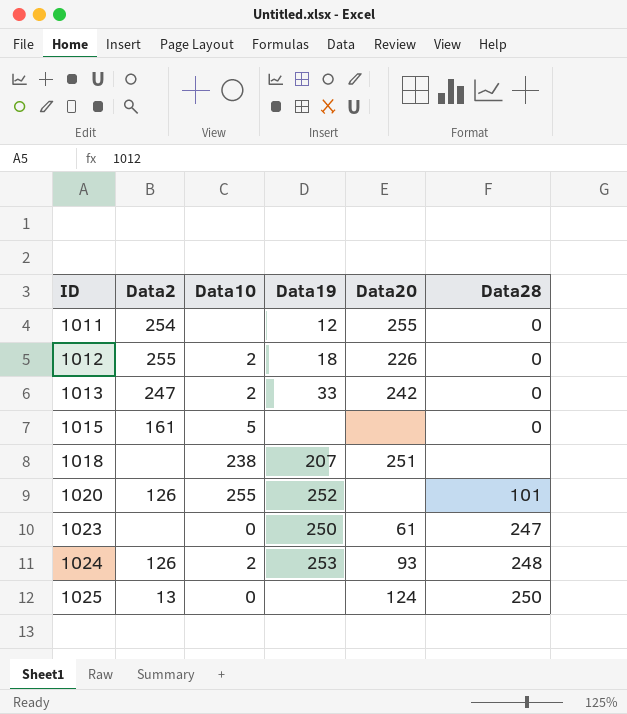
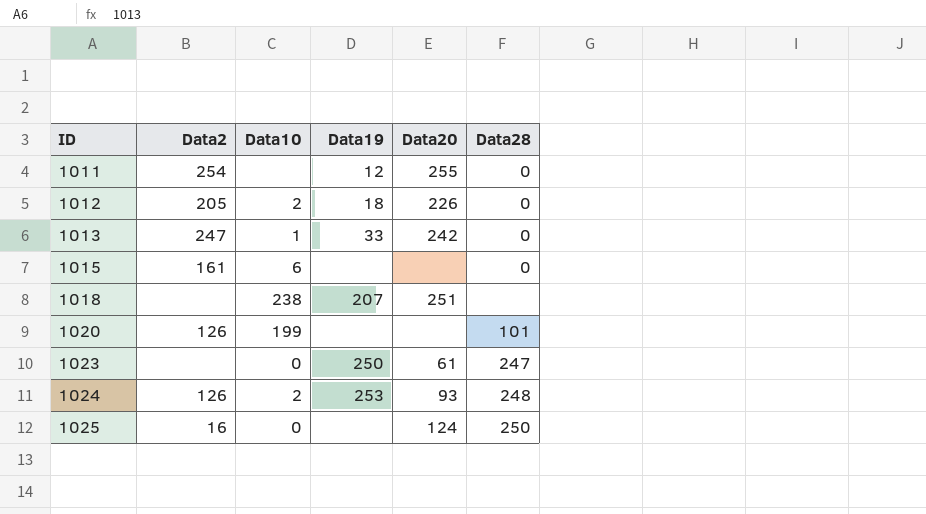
1012 | Data2: 255 -> 205
1013 | Data10: 2 -> 1
1015 | Data10: 5 -> 6
1020 | Data10: 255 -> 199
1020 | Data19: 252 -> none
1025 | Data2: 13 -> 16

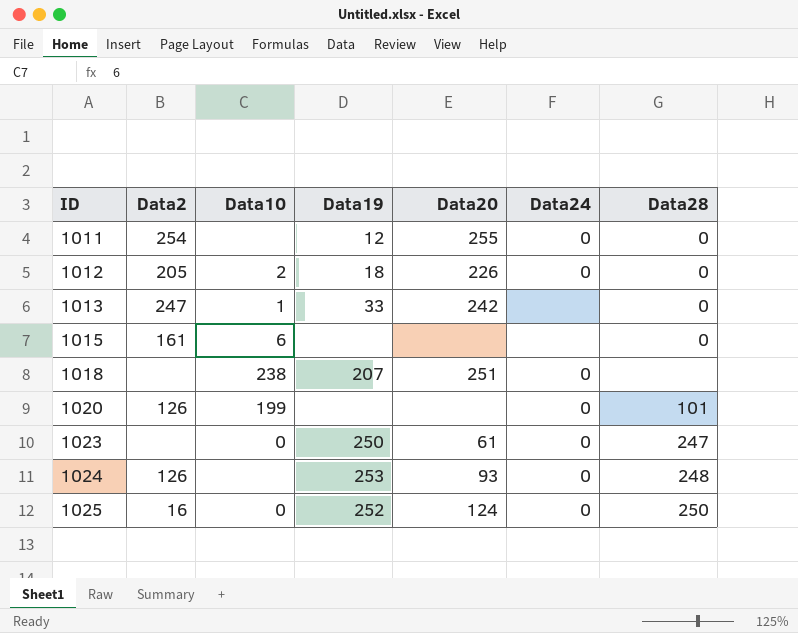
column Data24 | position: none -> 6
1024 | Data10: 2 -> none
1025 | Data19: none -> 252

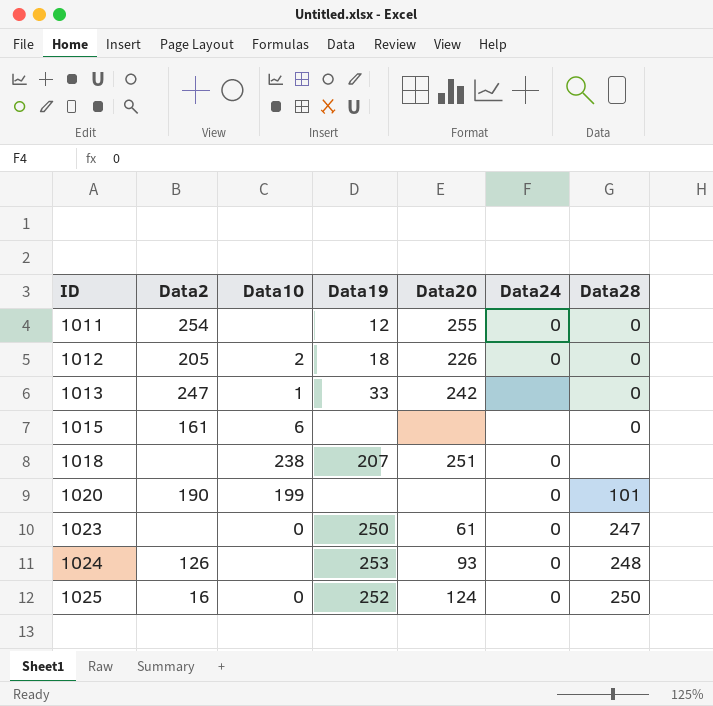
1020 | Data2: 126 -> 190

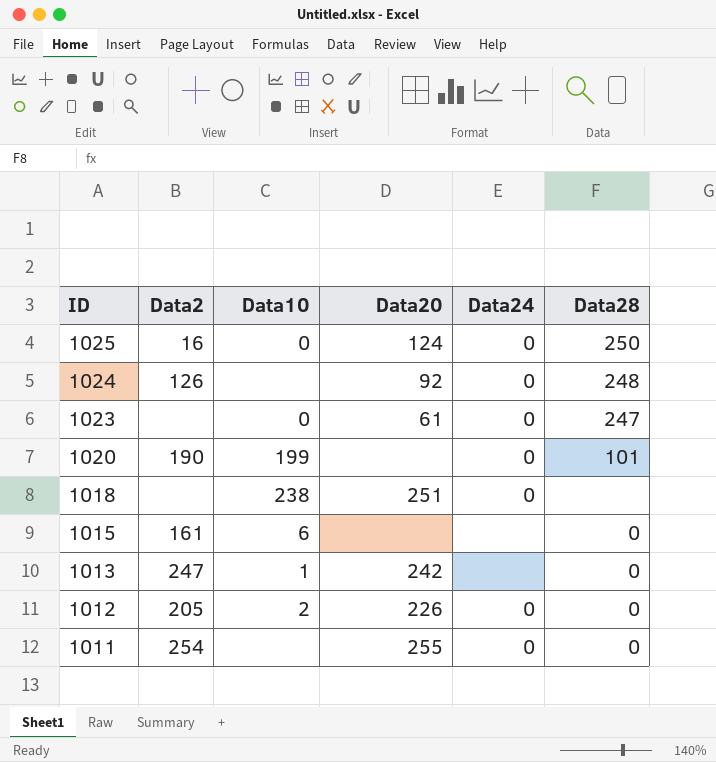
row order: ID ascending -> ID descending
column Data19 | position: 4 -> none
1024 | Data20: 93 -> 92

